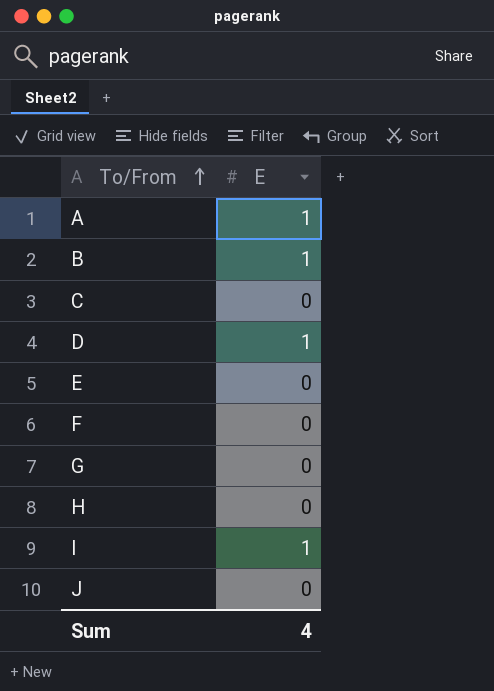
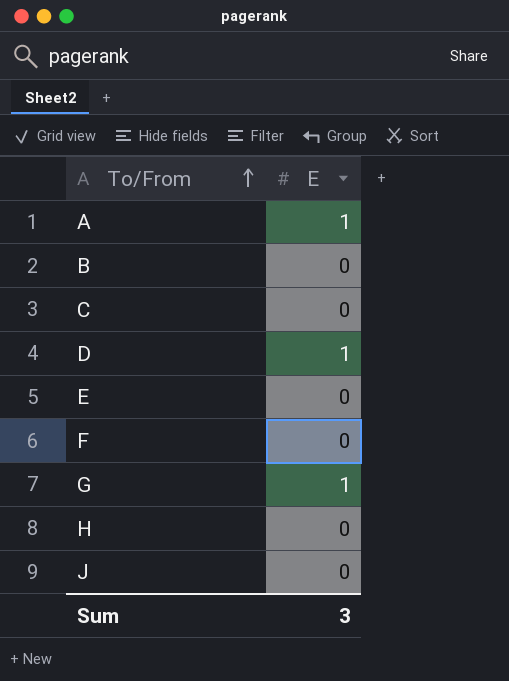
row I: 1 -> none
B | E: 1 -> 0
G | E: 0 -> 1
Sum | E: 4 -> 3

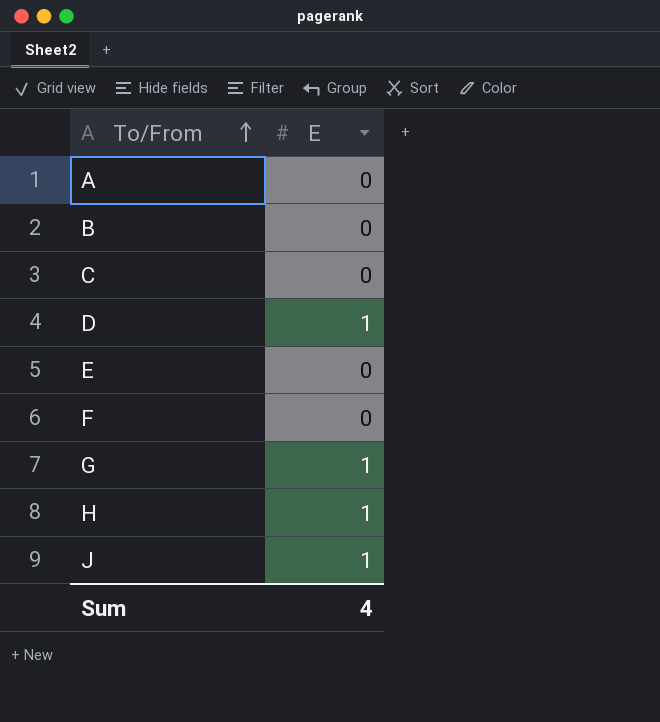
A | E: 1 -> 0
H | E: 0 -> 1
J | E: 0 -> 1
Sum | E: 3 -> 4

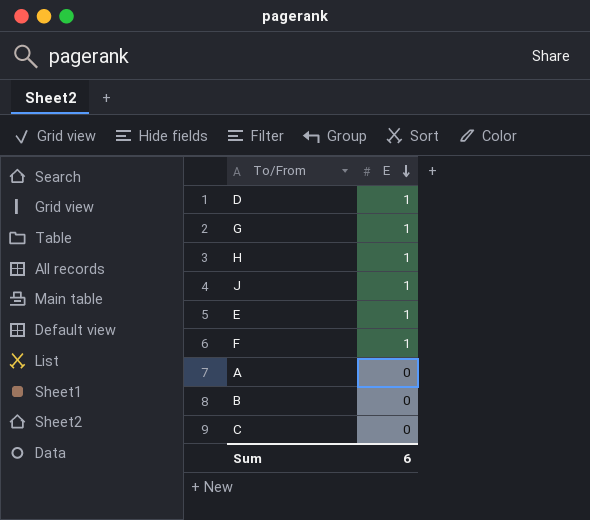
row order: To/From ascending -> E descending
E | E: 0 -> 1
F | E: 0 -> 1
Sum | E: 4 -> 6

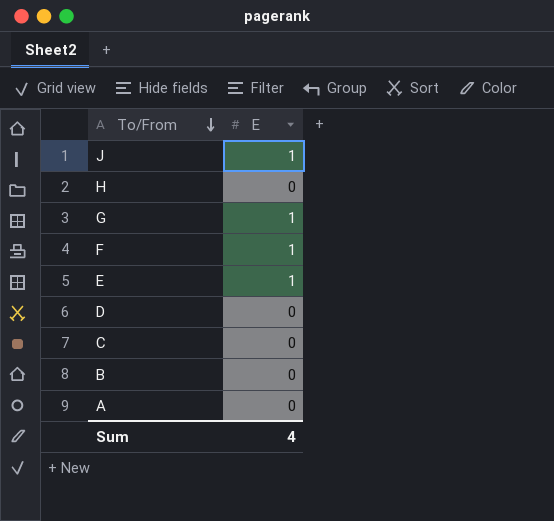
row order: E descending -> To/From descending
H | E: 1 -> 0
D | E: 1 -> 0
Sum | E: 6 -> 4

